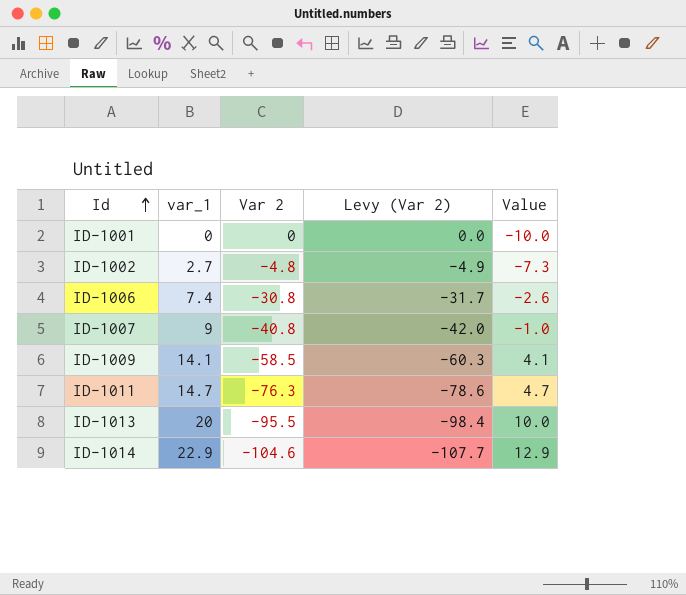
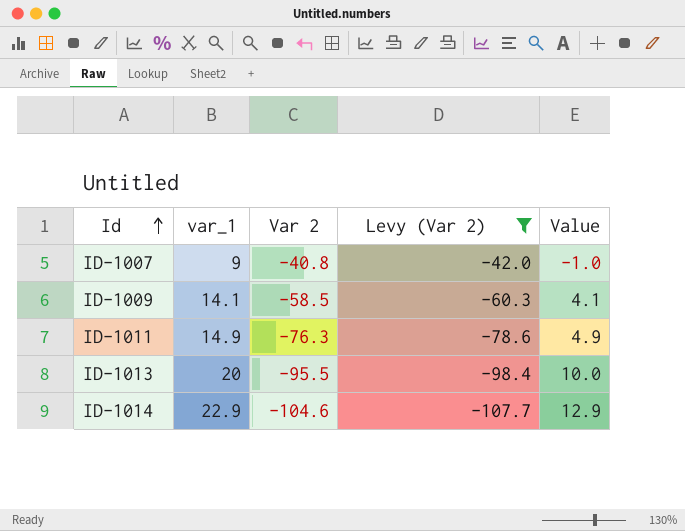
filter: none -> Levy (Var 2) <= -42.0
ID-1011 | var_1: 14.7 -> 14.9
ID-1011 | Value: 4.7 -> 4.9

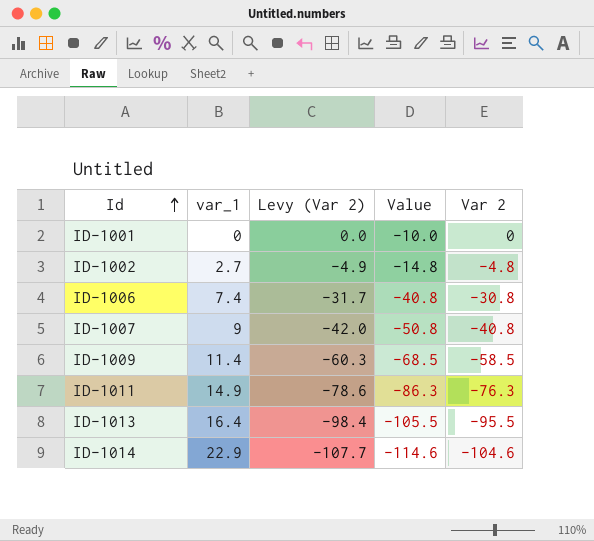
filter: Levy (Var 2) <= -42.0 -> none
column Value | formula: [var_1] - 10 -> [Var 2] - 10
column Var 2 | position: 3 -> 5
ID-1009 | var_1: 14.1 -> 11.4
ID-1013 | var_1: 20 -> 16.4

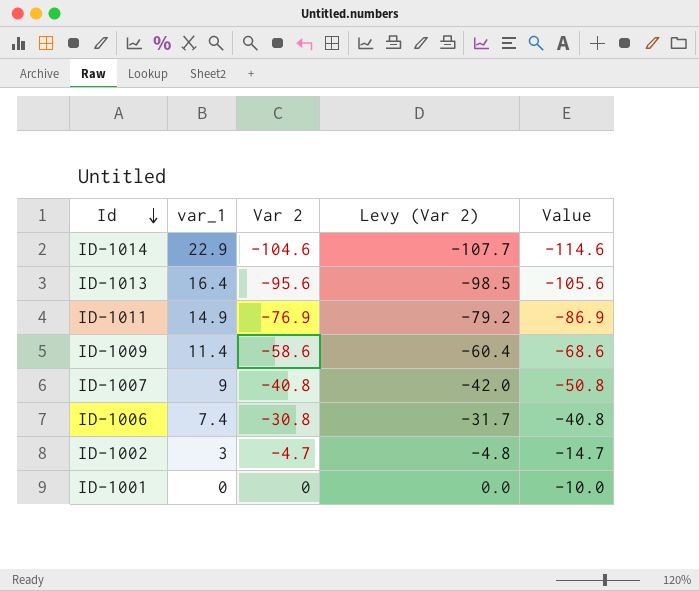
row order: Id ascending -> Id descending
column Var 2 | position: 5 -> 3
ID-1013 | Var 2: -95.5 -> -95.6
ID-1013 | Levy (Var 2): -98.4 -> -98.5
ID-1013 | Value: -105.5 -> -105.6
ID-1011 | Var 2: -76.3 -> -76.9
ID-1011 | Levy (Var 2): -78.6 -> -79.2
ID-1011 | Value: -86.3 -> -86.9
ID-1009 | Var 2: -58.5 -> -58.6
ID-1009 | Levy (Var 2): -60.3 -> -60.4
ID-1009 | Value: -68.5 -> -68.6
ID-1002 | var_1: 2.7 -> 3
ID-1002 | Var 2: -4.8 -> -4.7
ID-1002 | Levy (Var 2): -4.9 -> -4.8
ID-1002 | Value: -14.8 -> -14.7

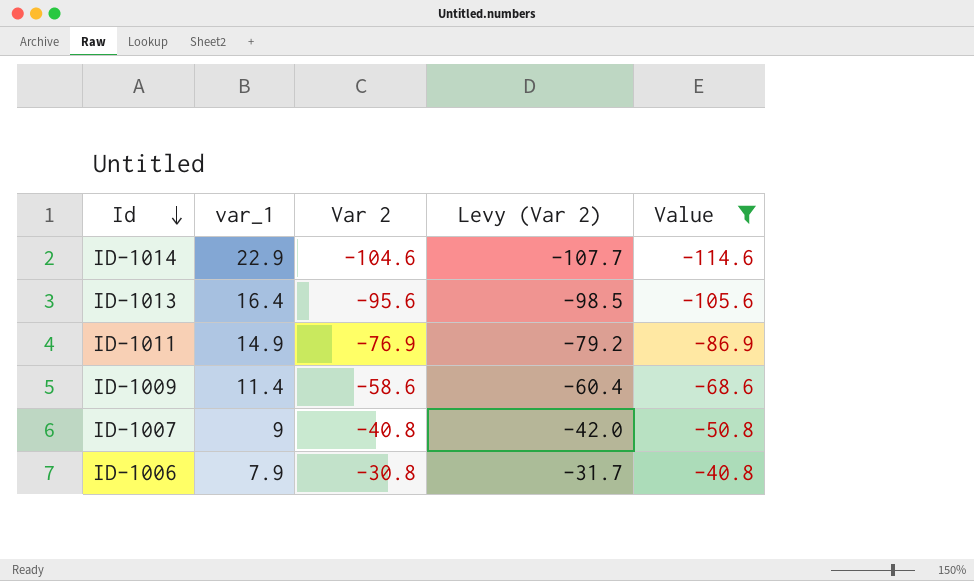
filter: none -> Value <= -40.8
ID-1006 | var_1: 7.4 -> 7.9

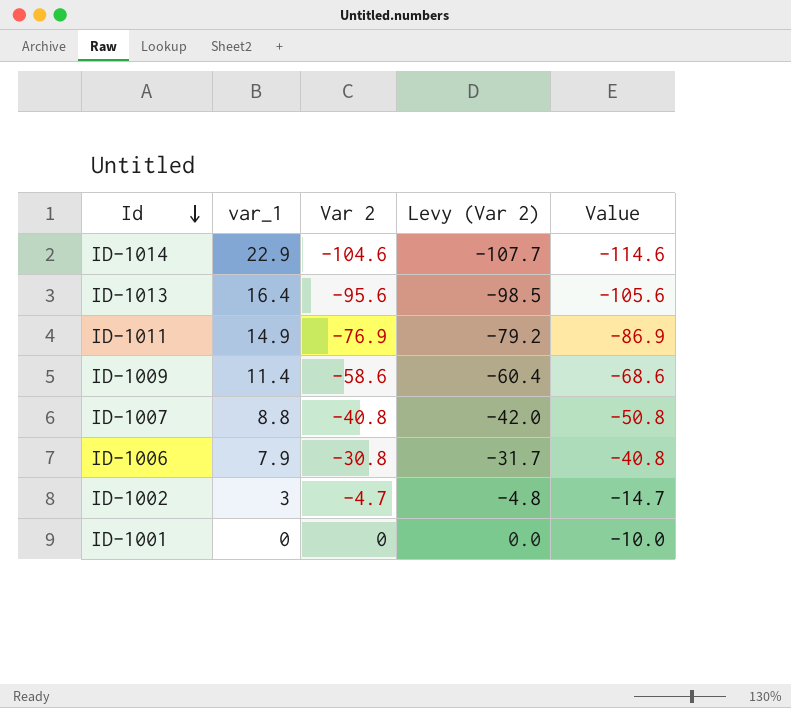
filter: Value <= -40.8 -> none
ID-1007 | var_1: 9 -> 8.8

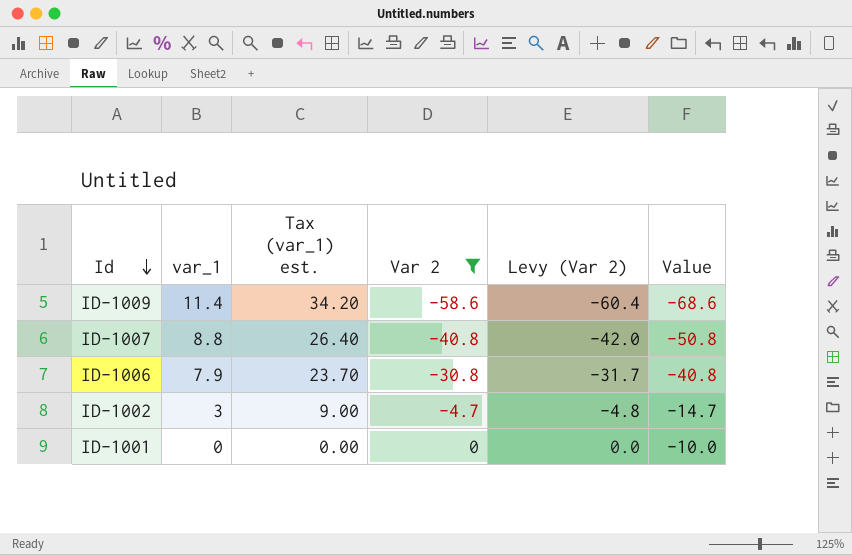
filter: none -> Var 2 >= -58.6
column Tax (var_1) est. | formula: none -> [var_1] * 3

